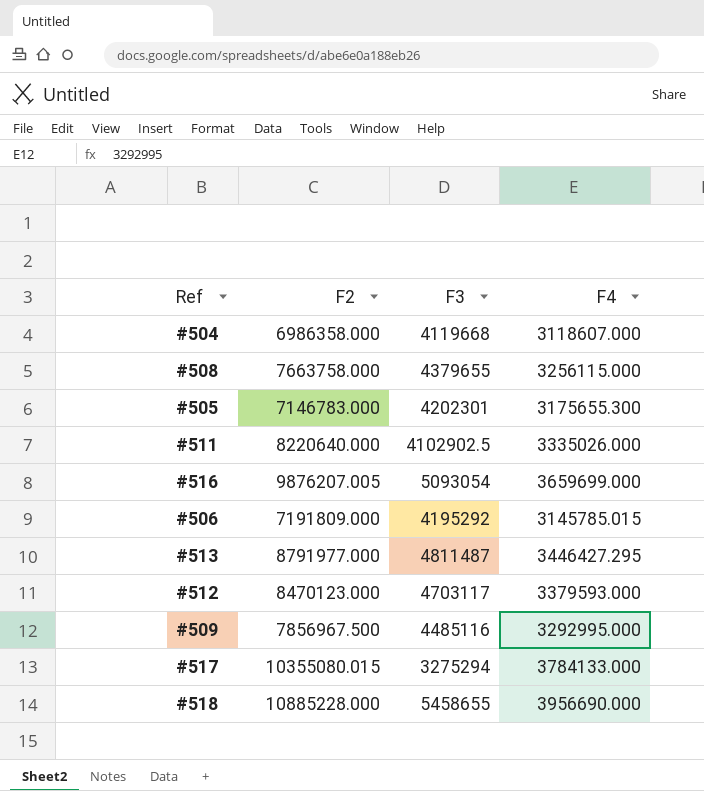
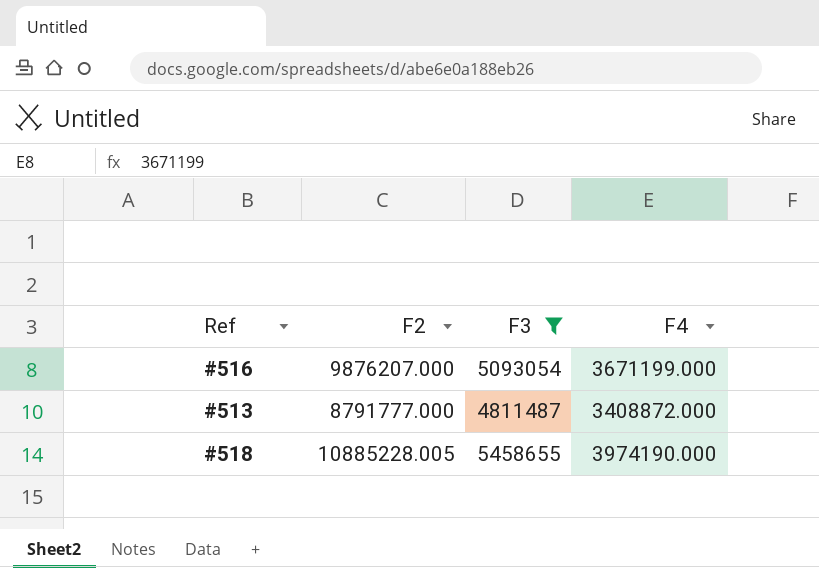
filter: none -> F3 >= 4811487
#516 | F2: 9876207.005 -> 9876207.000
#516 | F4: 3659699.000 -> 3671199.000
#513 | F2: 8791977.000 -> 8791777.000
#513 | F4: 3446427.295 -> 3408872.000
#518 | F2: 10885228.000 -> 10885228.005
#518 | F4: 3956690.000 -> 3974190.000

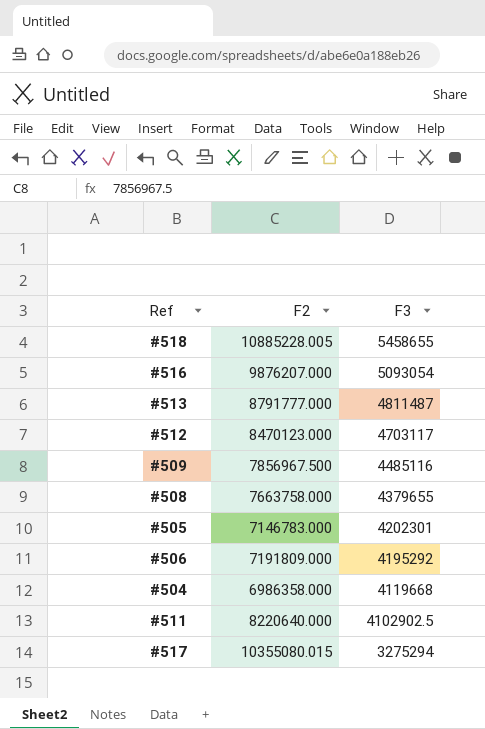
filter: F3 >= 4811487 -> none
row order: none -> F3 descending
column F4 | position: 4 -> none

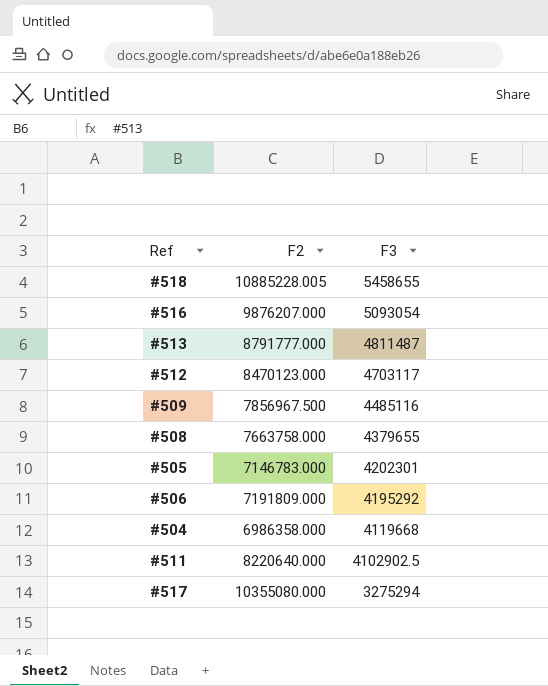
#517 | F2: 10355080.015 -> 10355080.000

